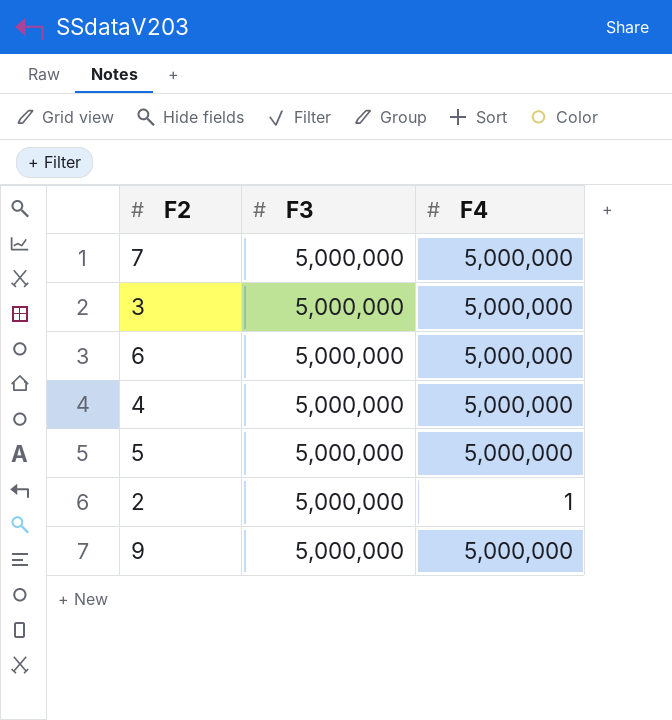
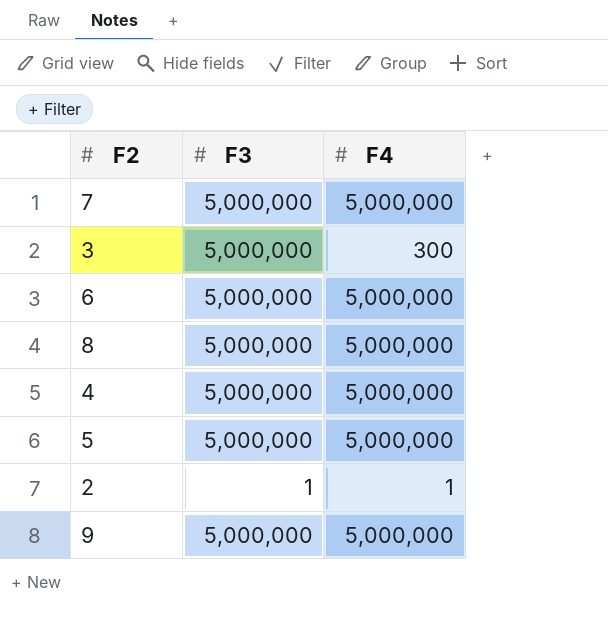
3 | F4: 5,000,000 -> 300
row 8: none -> 5,000,000 | 5,000,000
2 | F3: 5,000,000 -> 1

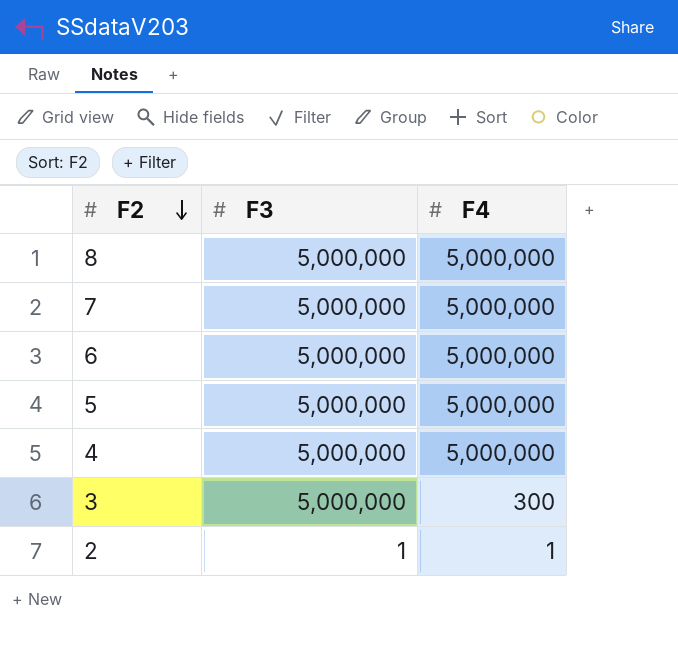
row order: none -> F2 descending
row 9: 5,000,000 | 5,000,000 -> none

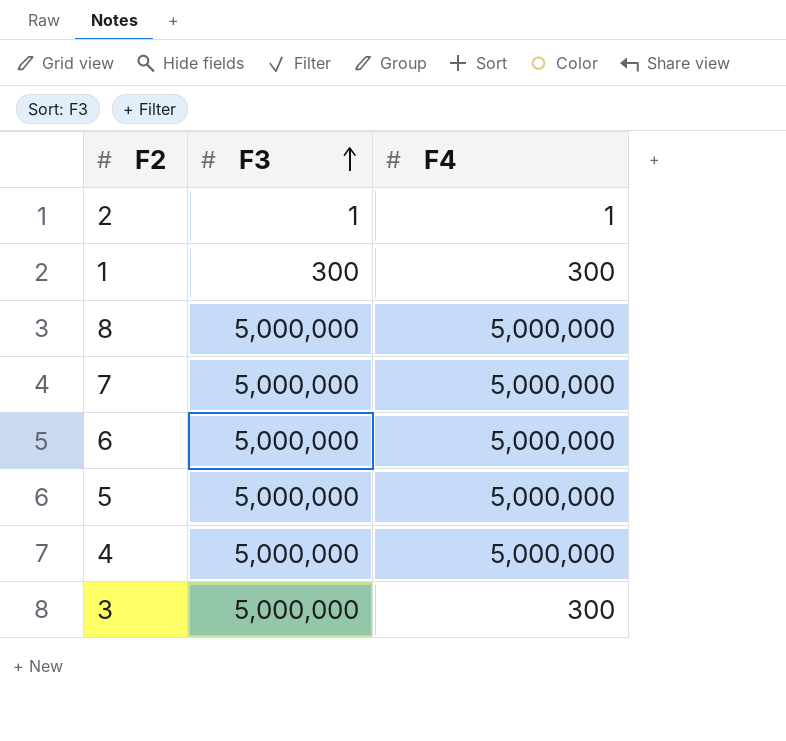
row order: F2 descending -> F3 ascending
row 1: none -> 300 | 300

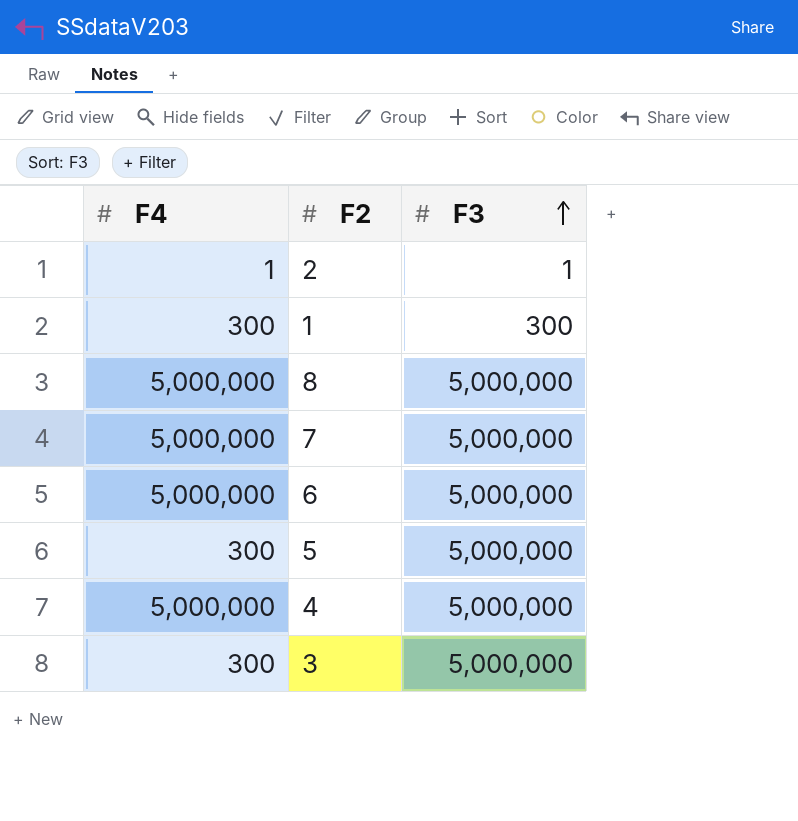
column F4 | position: 3 -> 1
5 | F4: 5,000,000 -> 300

